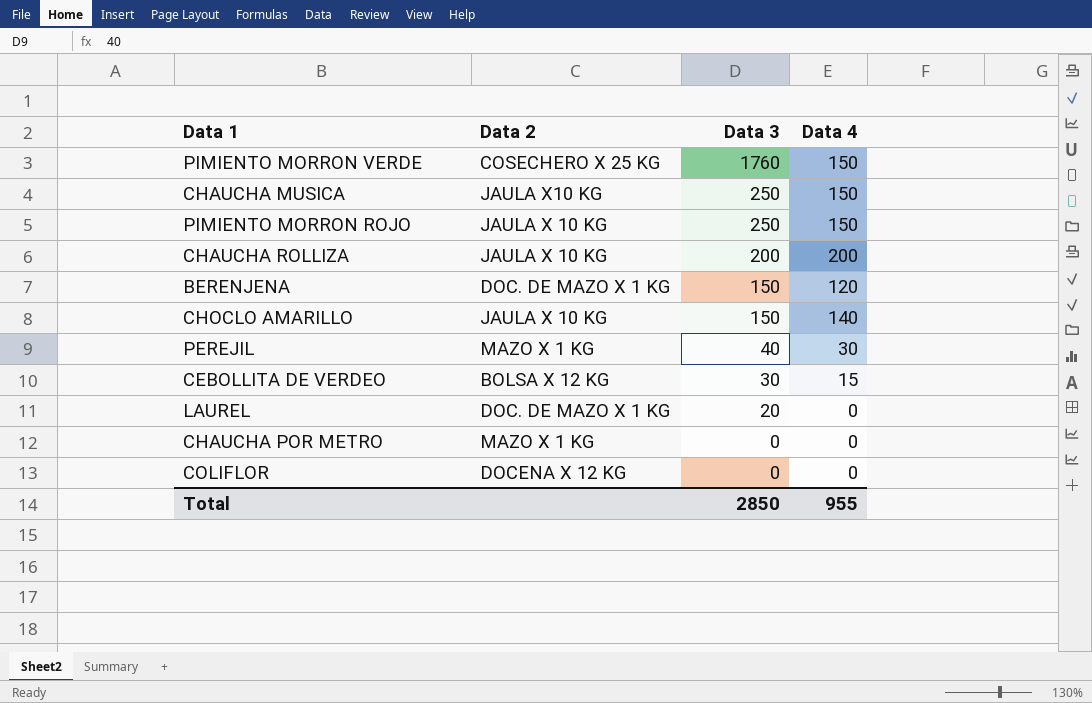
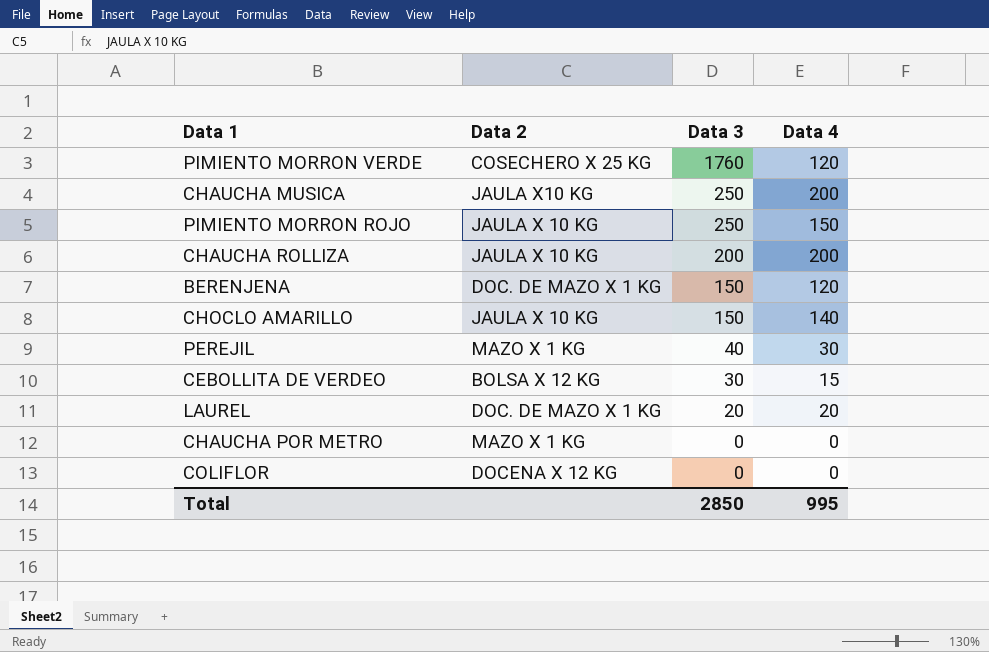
PIMIENTO MORRON VERDE | Data 4: 150 -> 120
CHAUCHA MUSICA | Data 4: 150 -> 200
LAUREL | Data 4: 0 -> 20
Total | Data 4: 955 -> 995

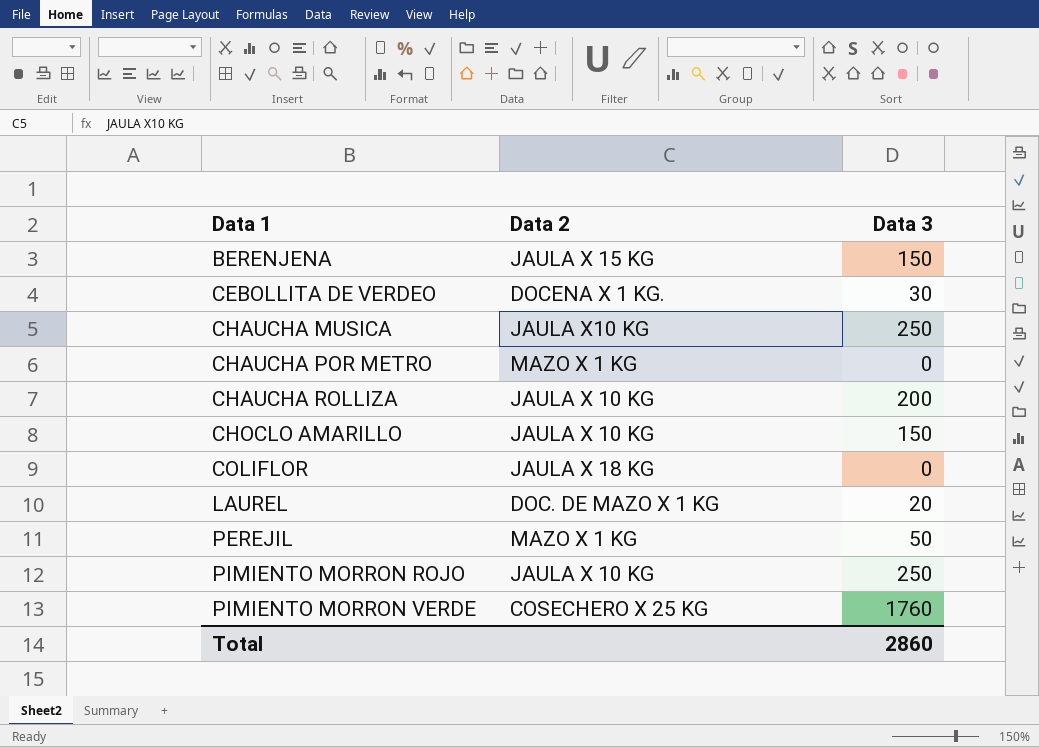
row order: Data 3 descending -> Data 1 ascending
column Data 4 | position: 4 -> none
BERENJENA | Data 2: DOC. DE MAZO X 1 KG -> JAULA X 15 KG
CEBOLLITA DE VERDEO | Data 2: BOLSA X 12 KG -> DOCENA X 1 KG.
COLIFLOR | Data 2: DOCENA X 12 KG -> JAULA X 18 KG
PEREJIL | Data 3: 40 -> 50
Total | Data 3: 2850 -> 2860

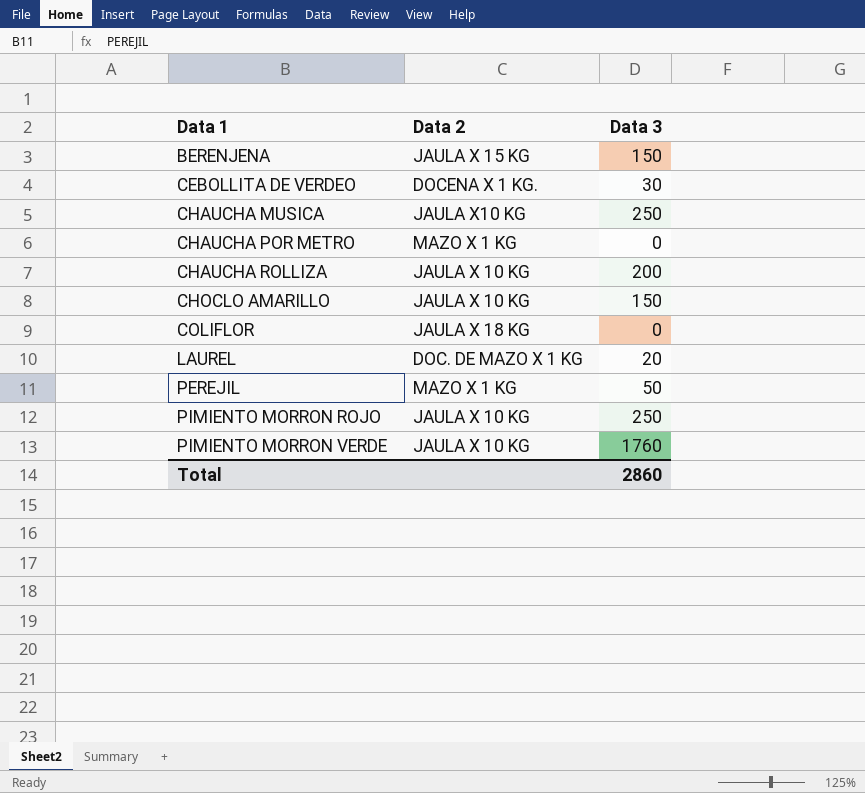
PIMIENTO MORRON VERDE | Data 2: COSECHERO X 25 KG -> JAULA X 10 KG

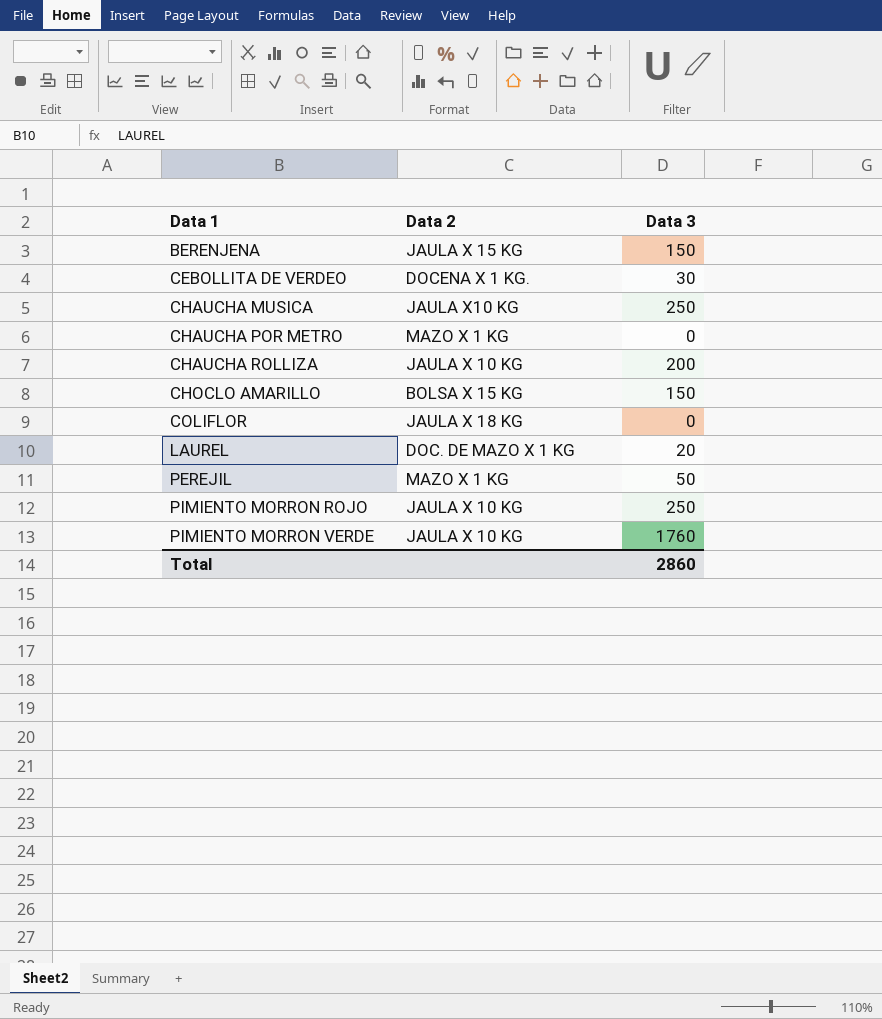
CHOCLO AMARILLO | Data 2: JAULA X 10 KG -> BOLSA X 15 KG

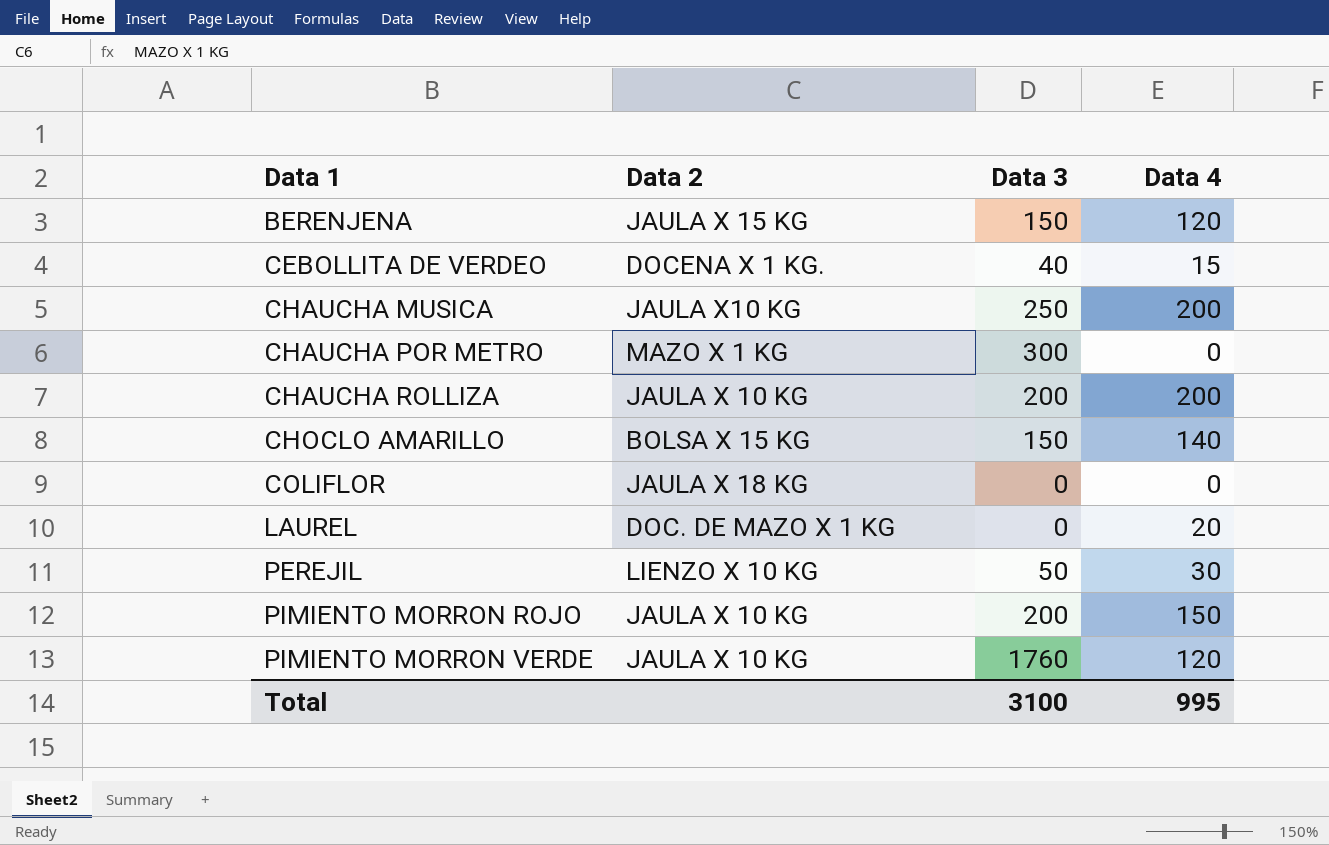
column Data 4 | position: none -> 4
CEBOLLITA DE VERDEO | Data 3: 30 -> 40
CHAUCHA POR METRO | Data 3: 0 -> 300
LAUREL | Data 3: 20 -> 0
PEREJIL | Data 2: MAZO X 1 KG -> LIENZO X 10 KG
PIMIENTO MORRON ROJO | Data 3: 250 -> 200
Total | Data 3: 2860 -> 3100

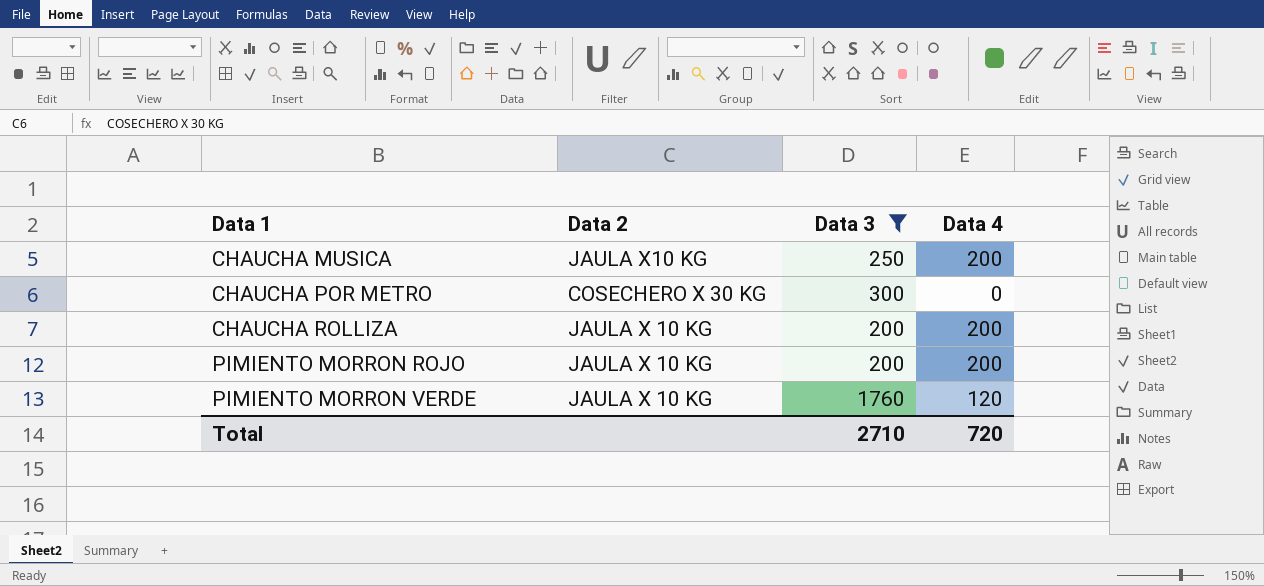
filter: none -> Data 3 >= 200
CHAUCHA POR METRO | Data 2: MAZO X 1 KG -> COSECHERO X 30 KG
PIMIENTO MORRON ROJO | Data 4: 150 -> 200
Total | Data 3: 3100 -> 2710
Total | Data 4: 995 -> 720

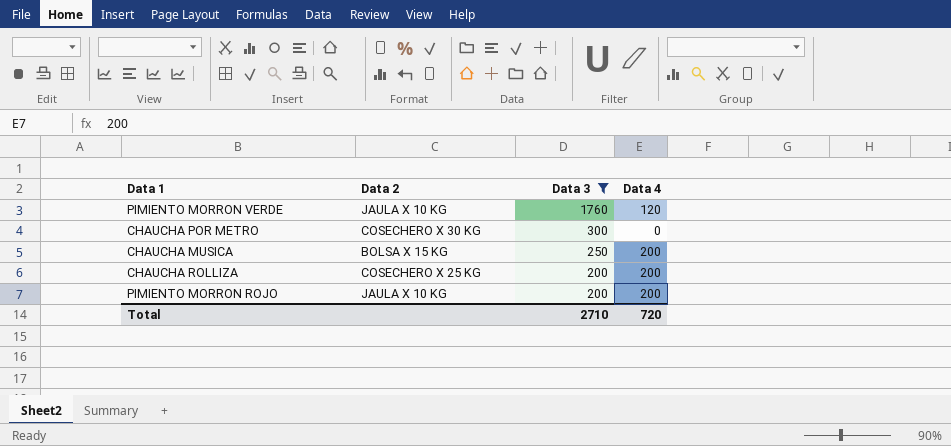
row order: Data 1 ascending -> Data 3 descending
CHAUCHA MUSICA | Data 2: JAULA X10 KG -> BOLSA X 15 KG
CHAUCHA ROLLIZA | Data 2: JAULA X 10 KG -> COSECHERO X 25 KG

